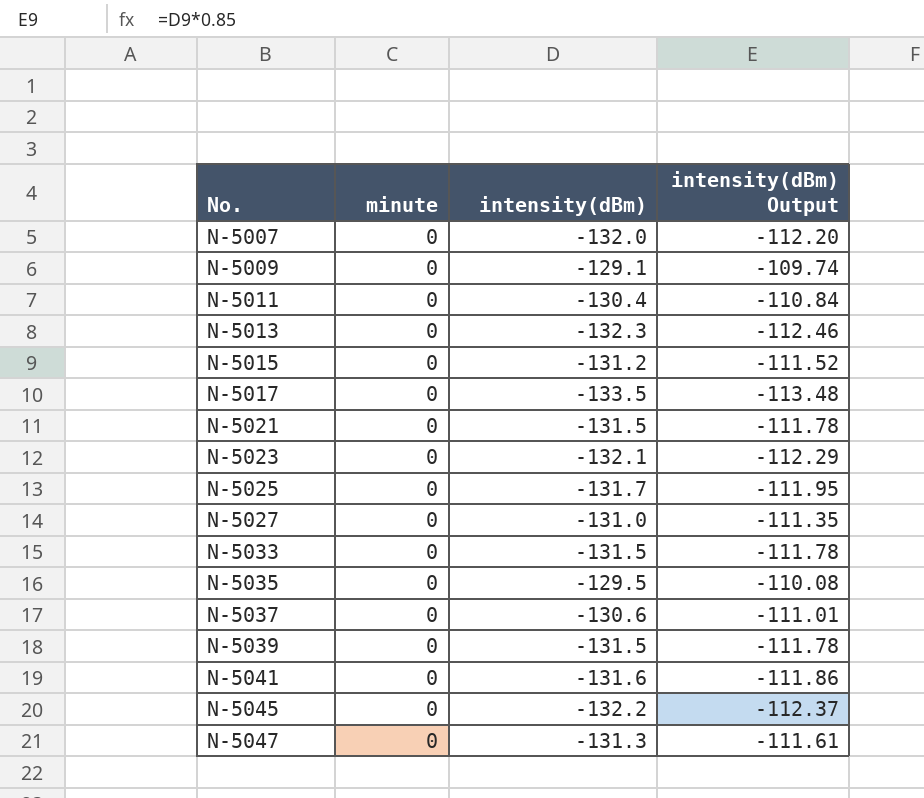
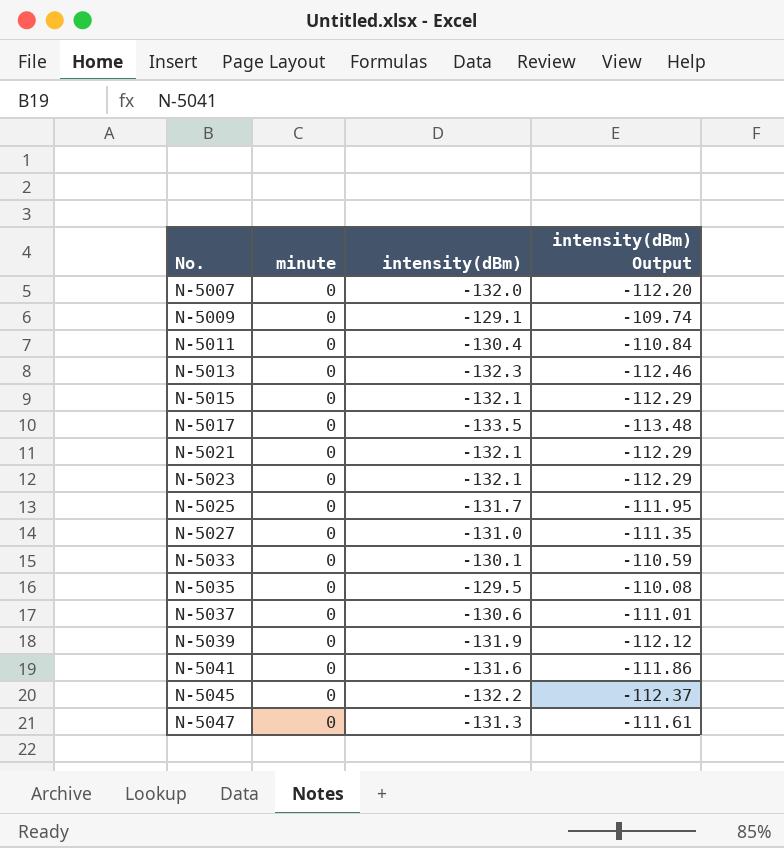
N-5015 | intensity(dBm): -131.2 -> -132.1
N-5015 | intensity(dBm) Output: -111.52 -> -112.29
N-5021 | intensity(dBm): -131.5 -> -132.1
N-5021 | intensity(dBm) Output: -111.78 -> -112.29
N-5033 | intensity(dBm): -131.5 -> -130.1
N-5033 | intensity(dBm) Output: -111.78 -> -110.59
N-5039 | intensity(dBm): -131.5 -> -131.9
N-5039 | intensity(dBm) Output: -111.78 -> -112.12

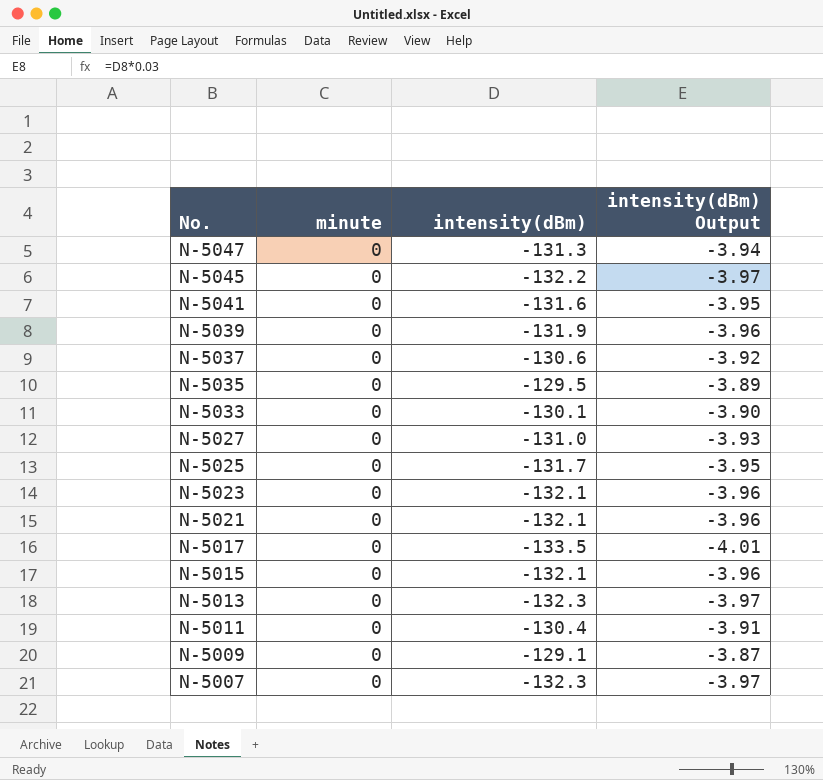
row order: No. ascending -> No. descending
column intensity(dBm) Output | formula: [intensity(dBm)] * 0.85 -> [intensity(dBm)] * 0.03
N-5007 | intensity(dBm): -132.0 -> -132.3

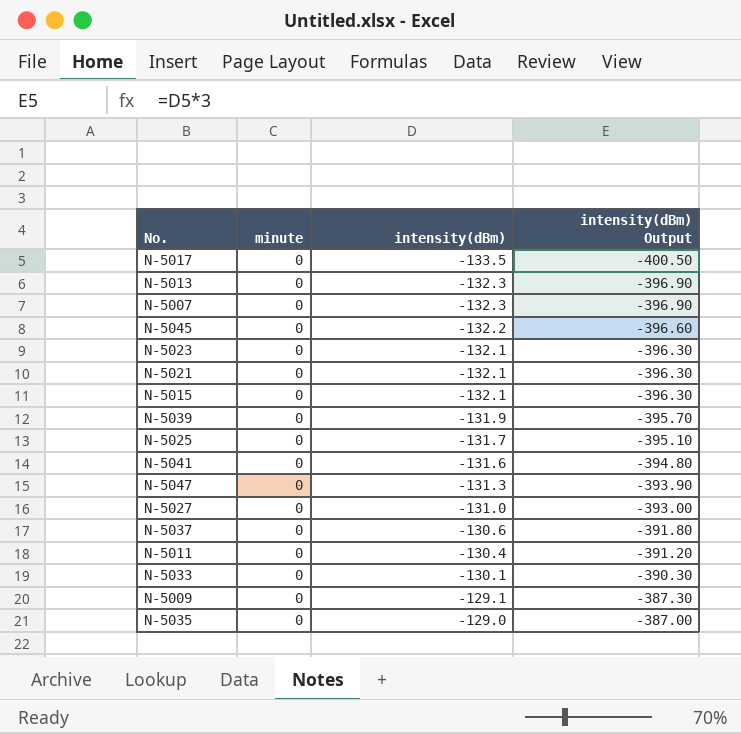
row order: No. descending -> intensity(dBm) ascending
column intensity(dBm) Output | formula: [intensity(dBm)] * 0.03 -> [intensity(dBm)] * 3
N-5035 | intensity(dBm): -129.5 -> -129.0

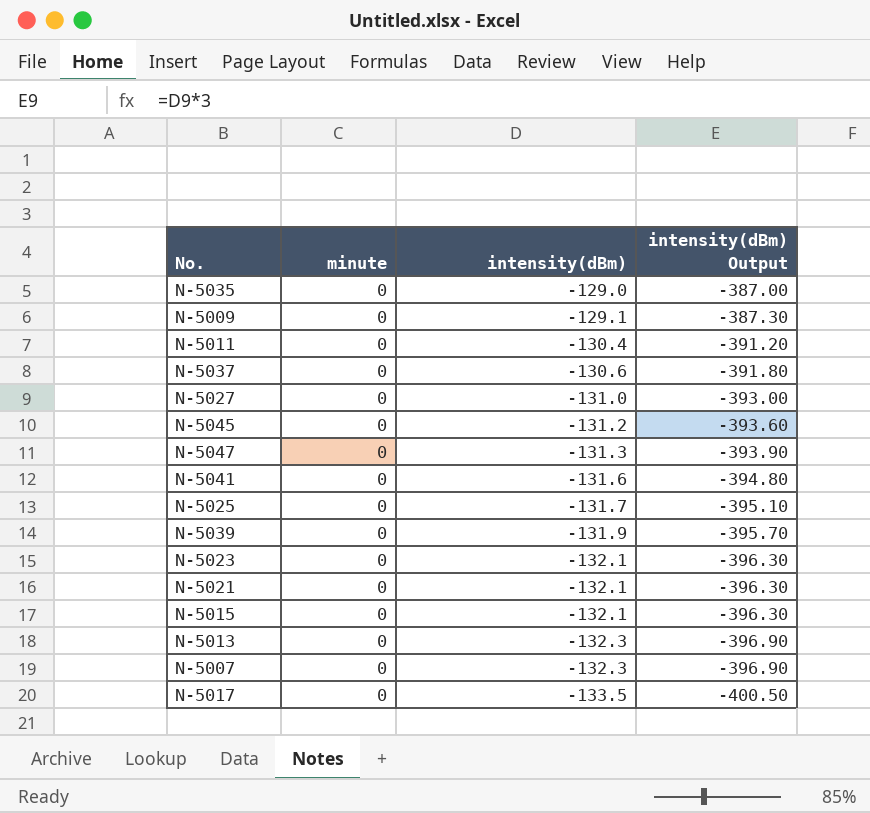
row order: intensity(dBm) ascending -> intensity(dBm) descending
row N-5033: 0 | -130.1 | -390.30 -> none
N-5045 | intensity(dBm): -132.2 -> -131.2
N-5045 | intensity(dBm) Output: -396.60 -> -393.60

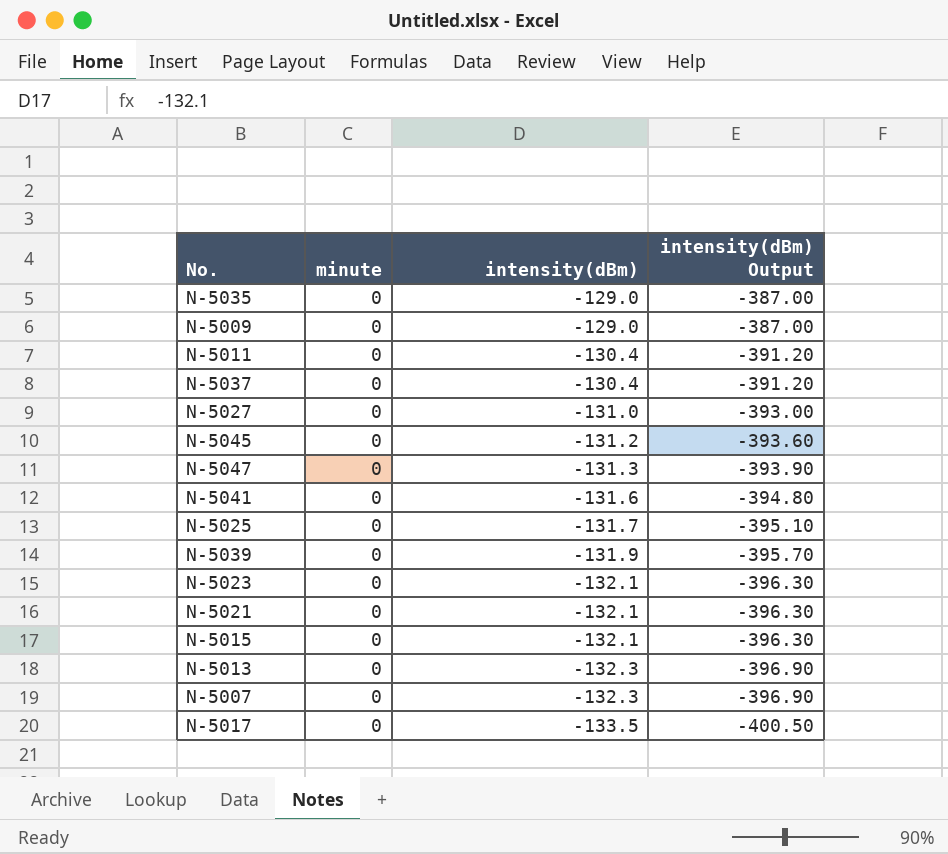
N-5009 | intensity(dBm): -129.1 -> -129.0
N-5009 | intensity(dBm) Output: -387.30 -> -387.00
N-5037 | intensity(dBm): -130.6 -> -130.4
N-5037 | intensity(dBm) Output: -391.80 -> -391.20

